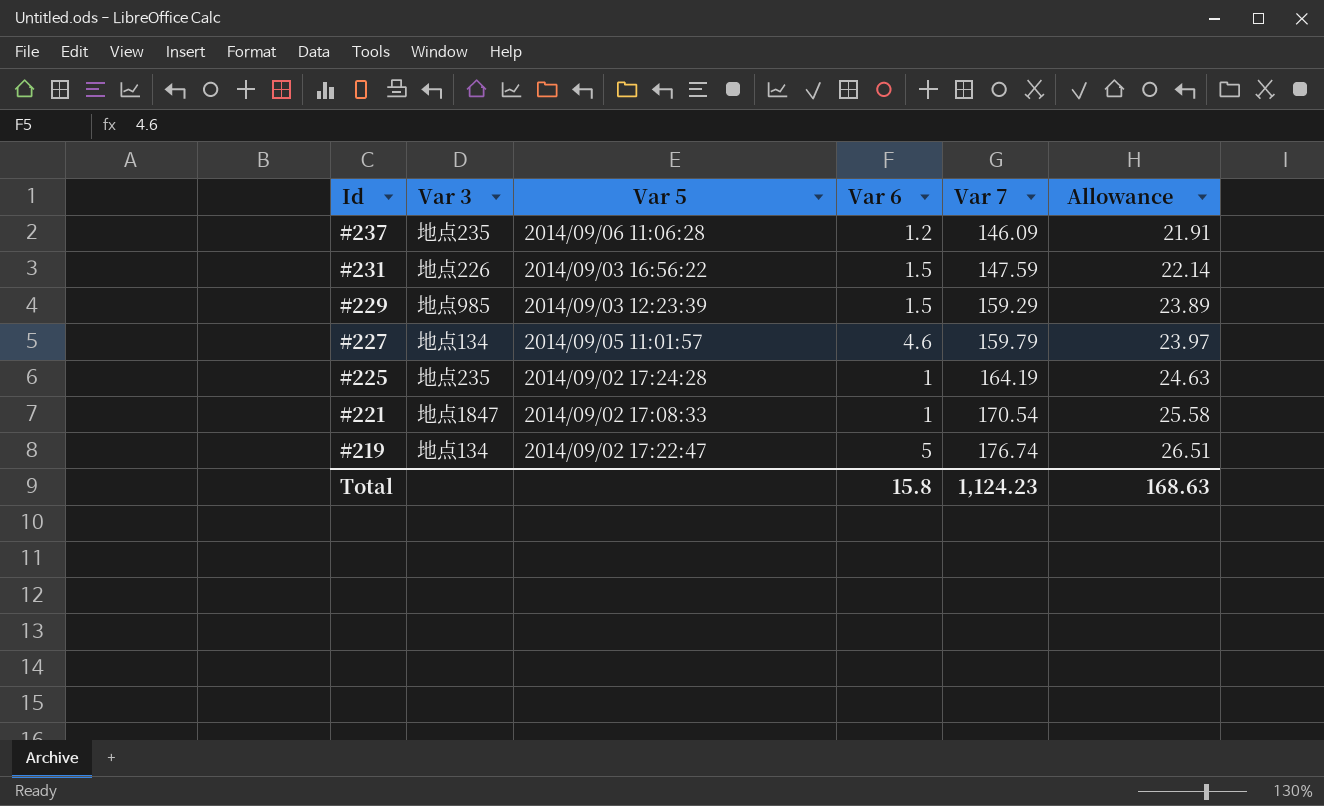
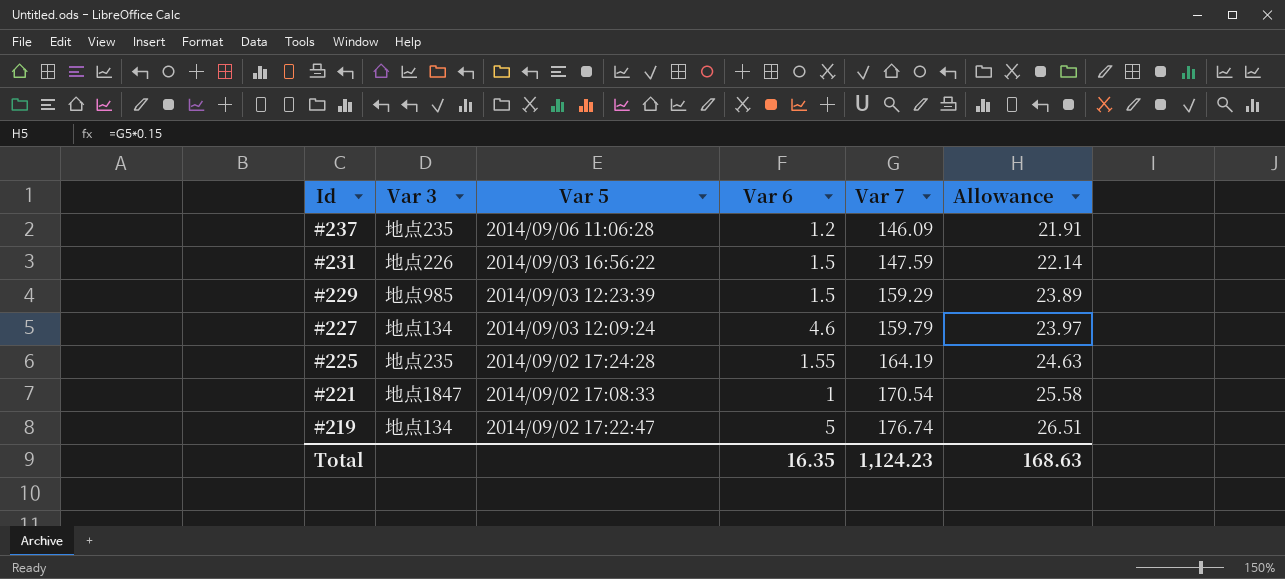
#227 | Var 5: 2014/09/05 11:01:57 -> 2014/09/03 12:09:24
#225 | Var 6: 1 -> 1.55
Total | Var 6: 15.8 -> 16.35

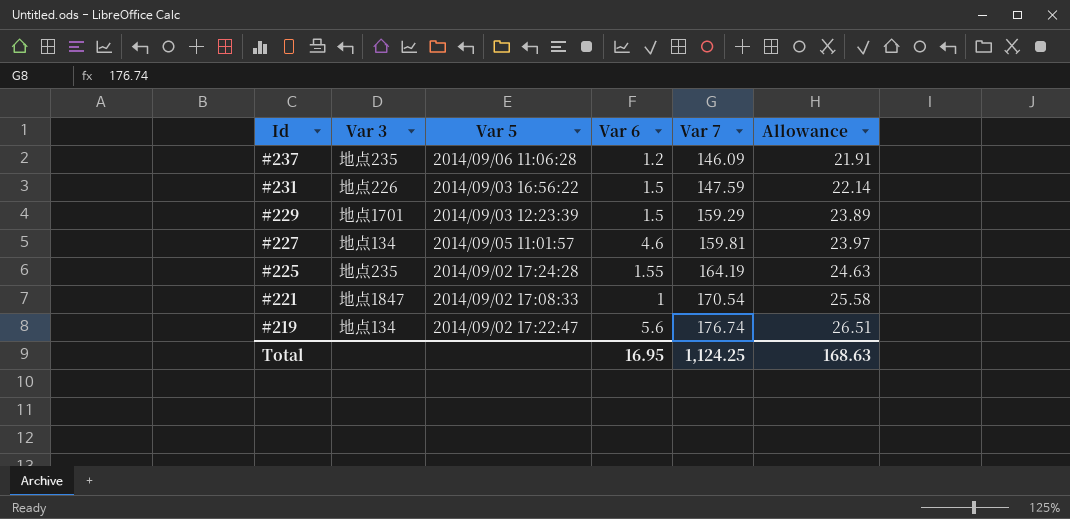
#229 | Var 3: 地点985 -> 地点1701
#227 | Var 5: 2014/09/03 12:09:24 -> 2014/09/05 11:01:57
#227 | Var 7: 159.79 -> 159.81
#219 | Var 6: 5 -> 5.6
Total | Var 6: 16.35 -> 16.95
Total | Var 7: 1,124.23 -> 1,124.25

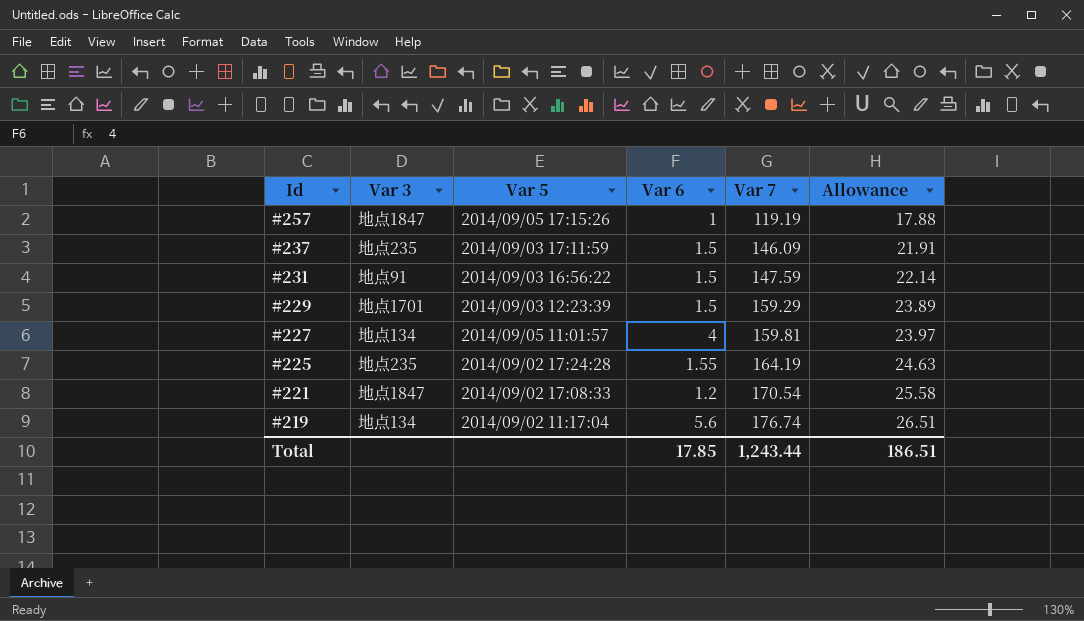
row #257: none -> 地点1847 | 2014/09/05 17:15:26 | 1 | 119.19 | 17.88
#237 | Var 5: 2014/09/06 11:06:28 -> 2014/09/03 17:11:59
#237 | Var 6: 1.2 -> 1.5
#231 | Var 3: 地点226 -> 地点91
#227 | Var 6: 4.6 -> 4
#221 | Var 6: 1 -> 1.2
#219 | Var 5: 2014/09/02 17:22:47 -> 2014/09/02 11:17:04
Total | Var 6: 16.95 -> 17.85
Total | Var 7: 1,124.25 -> 1,243.44
Total | Allowance: 168.63 -> 186.51

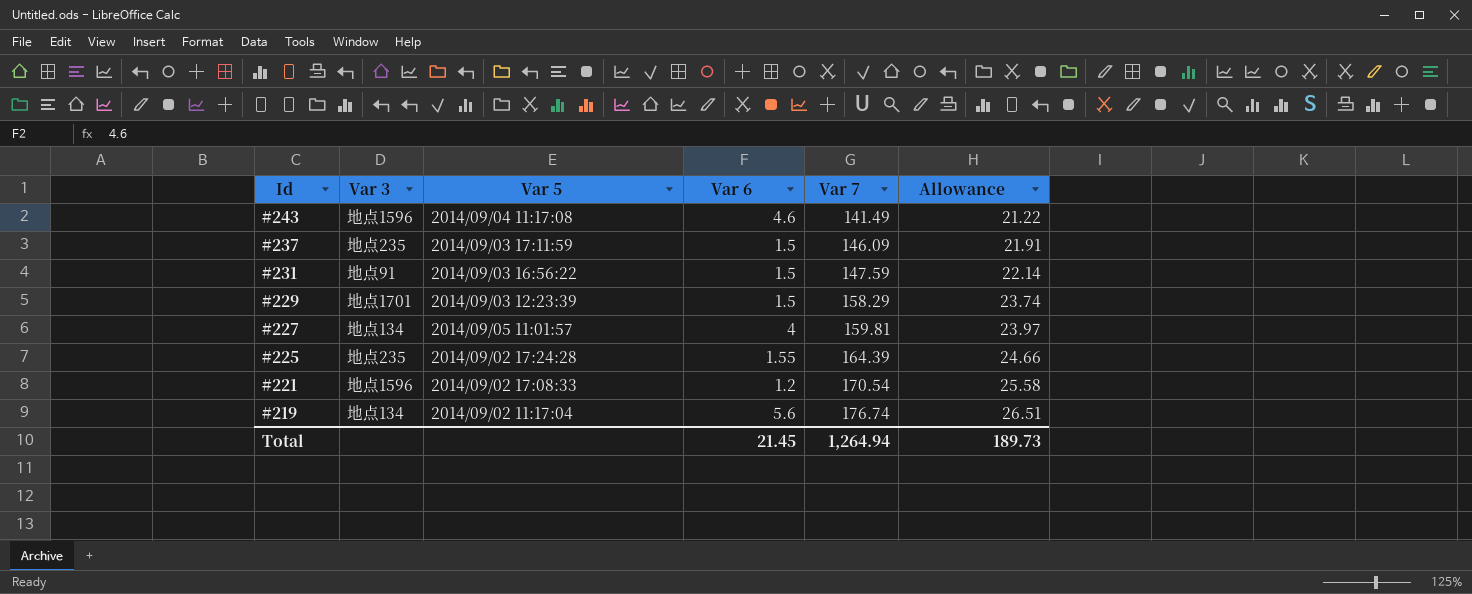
row #257: 地点1847 | 2014/09/05 17:15:26 | 1 | 119.19 | 17.88 -> none
row #243: none -> 地点1596 | 2014/09/04 11:17:08 | 4.6 | 141.49 | 21.22
#229 | Var 7: 159.29 -> 158.29
#229 | Allowance: 23.89 -> 23.74
#225 | Var 7: 164.19 -> 164.39
#225 | Allowance: 24.63 -> 24.66
#221 | Var 3: 地点1847 -> 地点1596
Total | Var 6: 17.85 -> 21.45
Total | Var 7: 1,243.44 -> 1,264.94
Total | Allowance: 186.51 -> 189.73

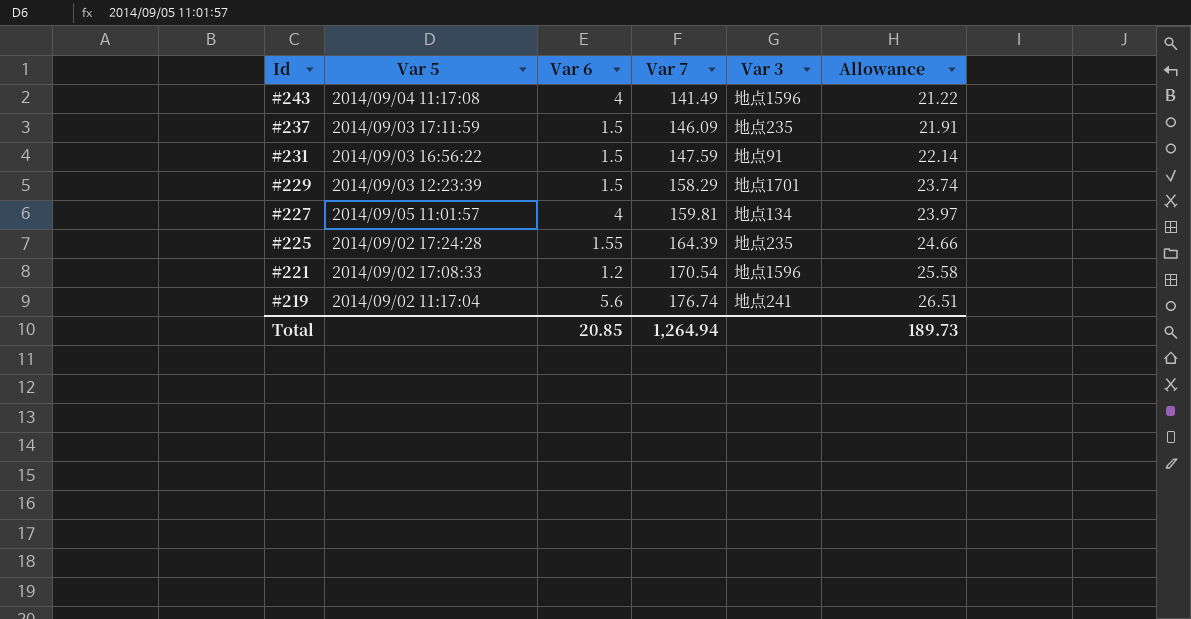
column Var 3 | position: 2 -> 5
#243 | Var 6: 4.6 -> 4
#219 | Var 3: 地点134 -> 地点241
Total | Var 6: 21.45 -> 20.85

